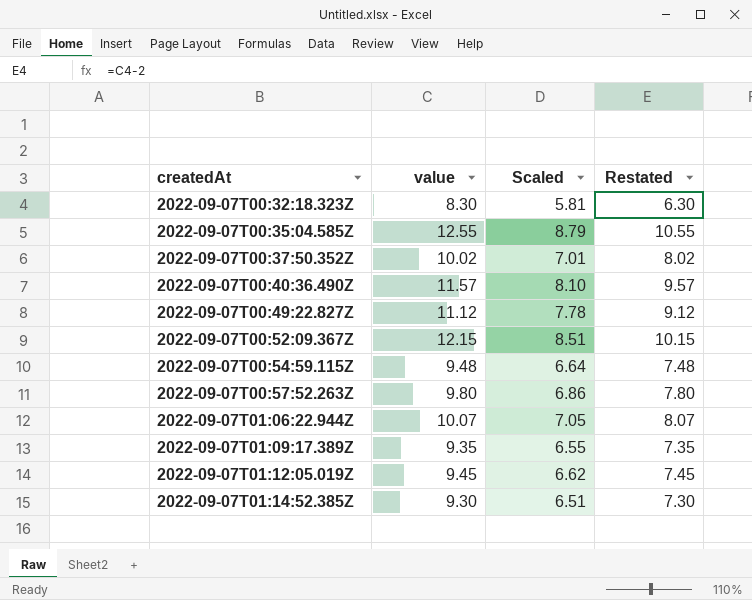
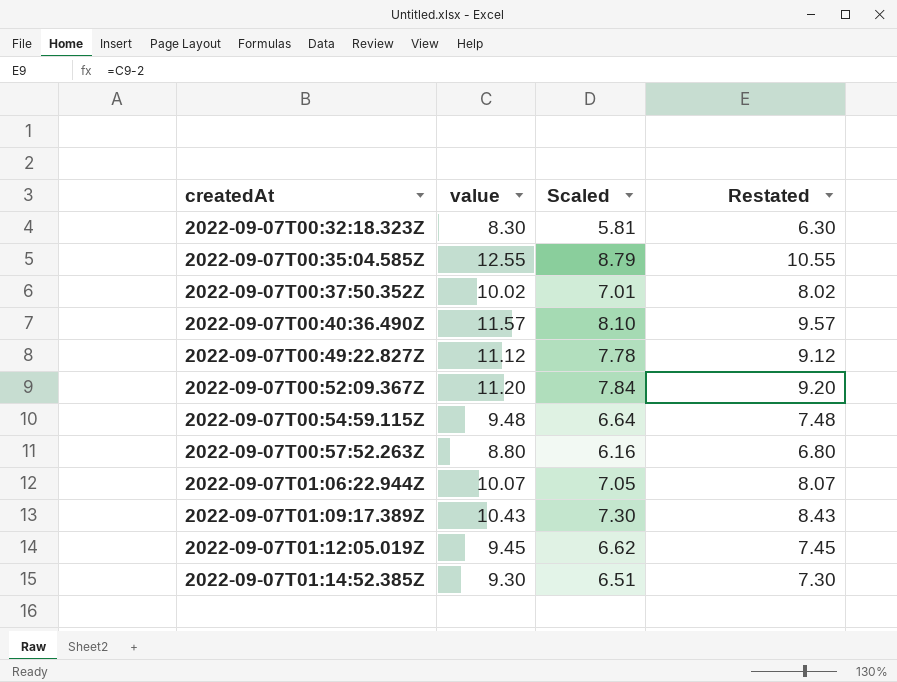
2022-09-07T00:52:09.367Z | value: 12.15 -> 11.20
2022-09-07T00:52:09.367Z | Scaled: 8.51 -> 7.84
2022-09-07T00:52:09.367Z | Restated: 10.15 -> 9.20
2022-09-07T00:57:52.263Z | value: 9.80 -> 8.80
2022-09-07T00:57:52.263Z | Scaled: 6.86 -> 6.16
2022-09-07T00:57:52.263Z | Restated: 7.80 -> 6.80
2022-09-07T01:09:17.389Z | value: 9.35 -> 10.43
2022-09-07T01:09:17.389Z | Scaled: 6.55 -> 7.30
2022-09-07T01:09:17.389Z | Restated: 7.35 -> 8.43

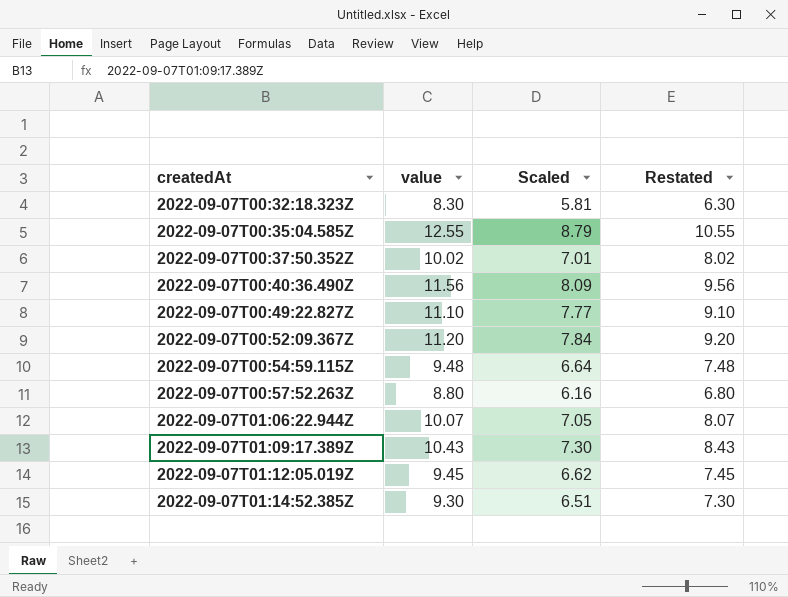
2022-09-07T00:40:36.490Z | value: 11.57 -> 11.56
2022-09-07T00:40:36.490Z | Scaled: 8.10 -> 8.09
2022-09-07T00:40:36.490Z | Restated: 9.57 -> 9.56
2022-09-07T00:49:22.827Z | value: 11.12 -> 11.10
2022-09-07T00:49:22.827Z | Scaled: 7.78 -> 7.77
2022-09-07T00:49:22.827Z | Restated: 9.12 -> 9.10

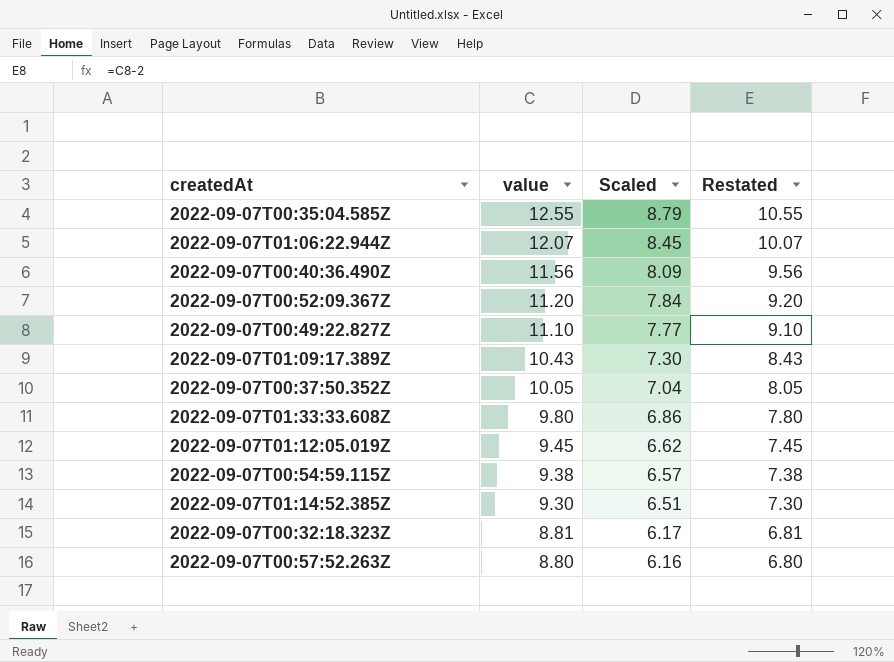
row order: createdAt ascending -> value descending
2022-09-07T01:06:22.944Z | value: 10.07 -> 12.07
2022-09-07T01:06:22.944Z | Scaled: 7.05 -> 8.45
2022-09-07T01:06:22.944Z | Restated: 8.07 -> 10.07
2022-09-07T00:37:50.352Z | value: 10.02 -> 10.05
2022-09-07T00:37:50.352Z | Scaled: 7.01 -> 7.04
2022-09-07T00:37:50.352Z | Restated: 8.02 -> 8.05
row 2022-09-07T01:33:33.608Z: none -> 9.80 | 6.86 | 7.80
2022-09-07T00:54:59.115Z | value: 9.48 -> 9.38
2022-09-07T00:54:59.115Z | Scaled: 6.64 -> 6.57
2022-09-07T00:54:59.115Z | Restated: 7.48 -> 7.38
2022-09-07T00:32:18.323Z | value: 8.30 -> 8.81
2022-09-07T00:32:18.323Z | Scaled: 5.81 -> 6.17
2022-09-07T00:32:18.323Z | Restated: 6.30 -> 6.81

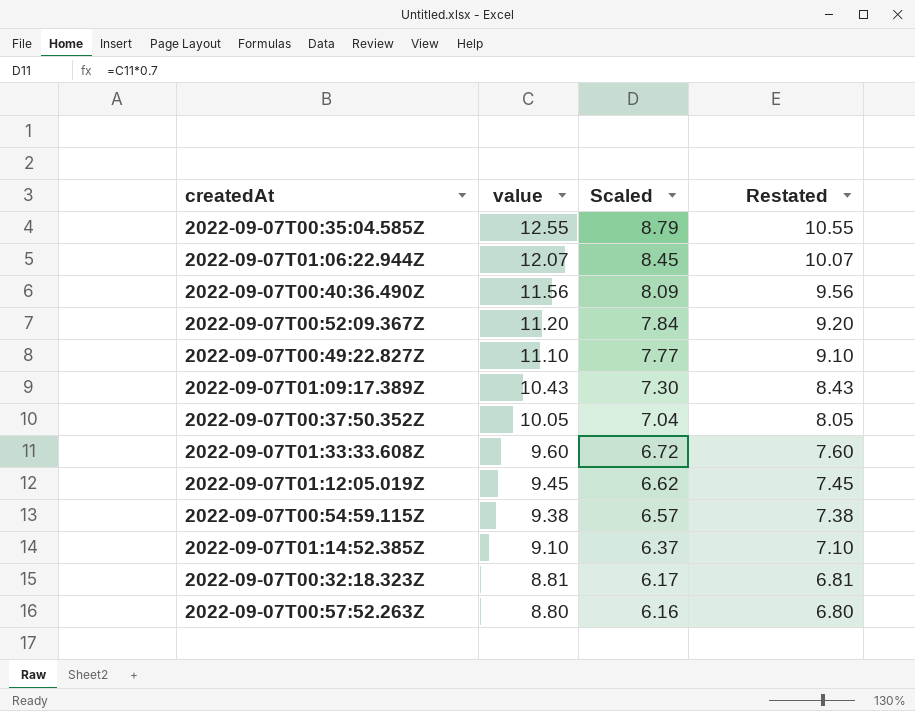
2022-09-07T01:33:33.608Z | value: 9.80 -> 9.60
2022-09-07T01:33:33.608Z | Scaled: 6.86 -> 6.72
2022-09-07T01:33:33.608Z | Restated: 7.80 -> 7.60
2022-09-07T01:14:52.385Z | value: 9.30 -> 9.10
2022-09-07T01:14:52.385Z | Scaled: 6.51 -> 6.37
2022-09-07T01:14:52.385Z | Restated: 7.30 -> 7.10

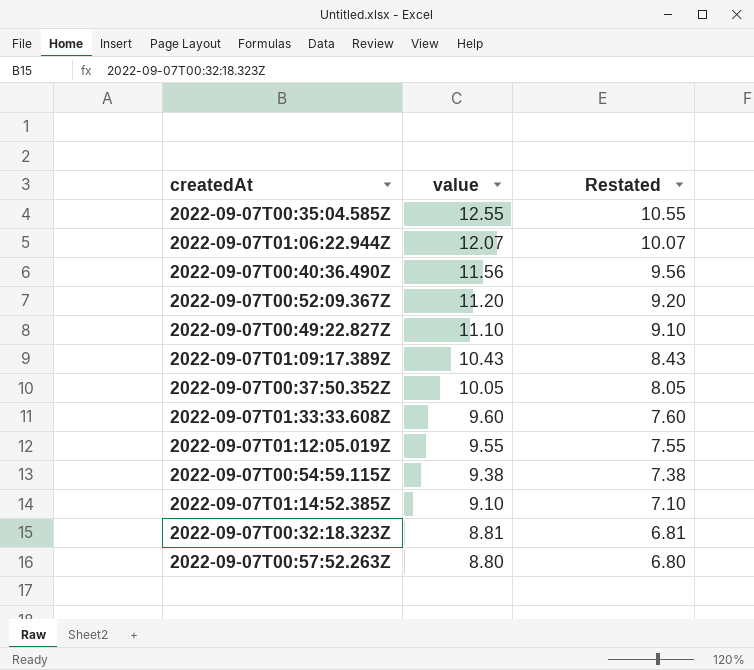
column Scaled | formula: [value] * 0.7 -> none
2022-09-07T01:12:05.019Z | value: 9.45 -> 9.55
2022-09-07T01:12:05.019Z | Restated: 7.45 -> 7.55

